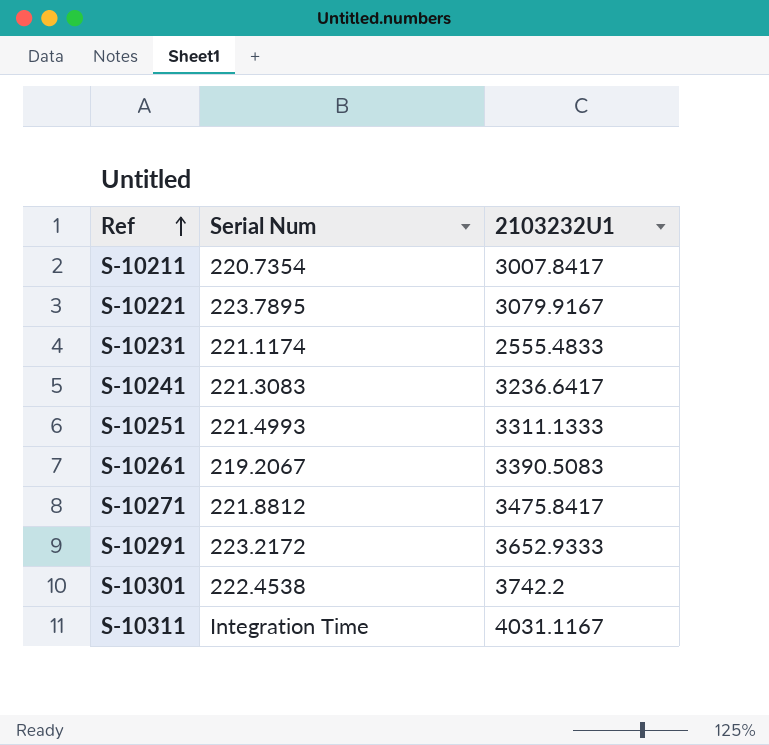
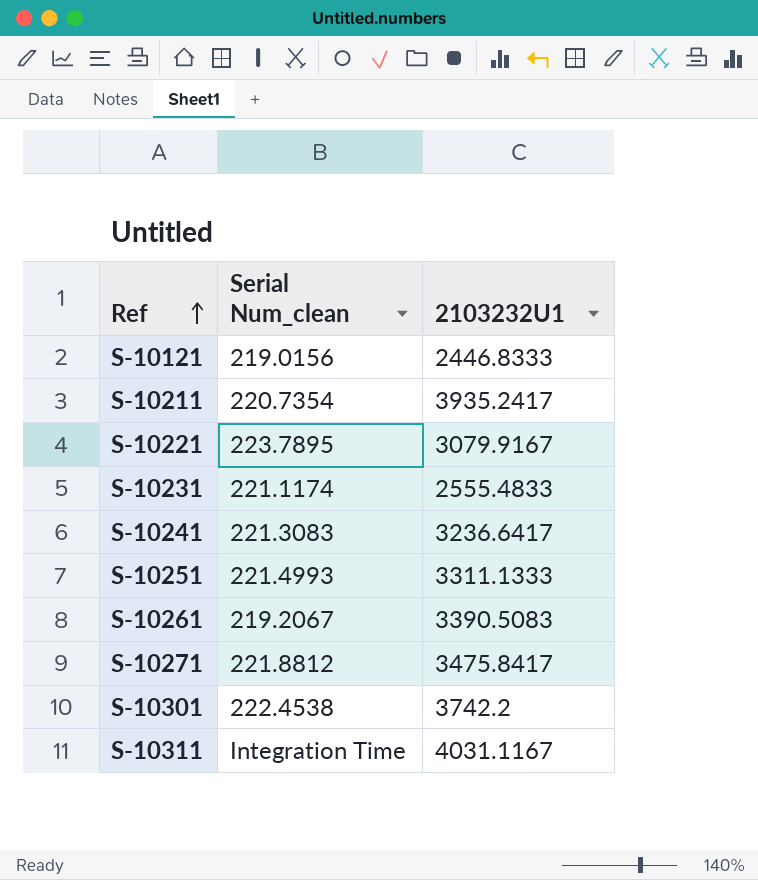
column name: Serial Num -> Serial Num_clean
row S-10291: 223.2172 | 3652.9333 -> none
row S-10121: none -> 219.0156 | 2446.8333
S-10211 | 2103232U1: 3007.8417 -> 3935.2417

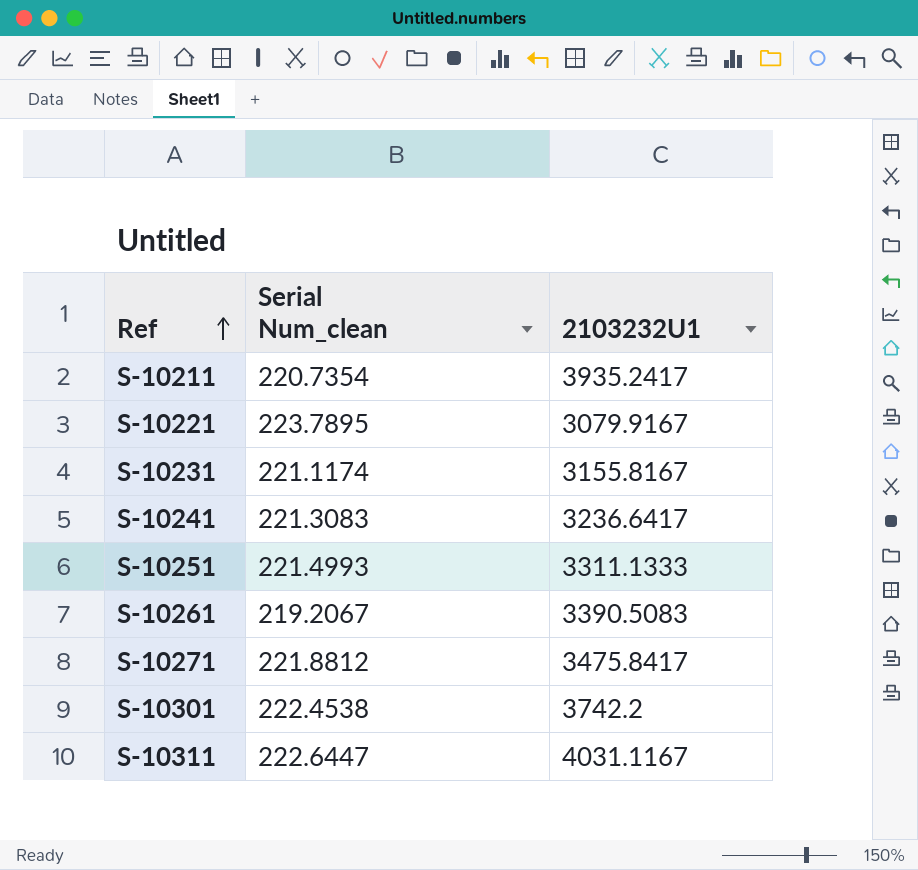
row S-10121: 219.0156 | 2446.8333 -> none
S-10231 | 2103232U1: 2555.4833 -> 3155.8167
S-10311 | Serial Num_clean: Integration Time -> 222.6447

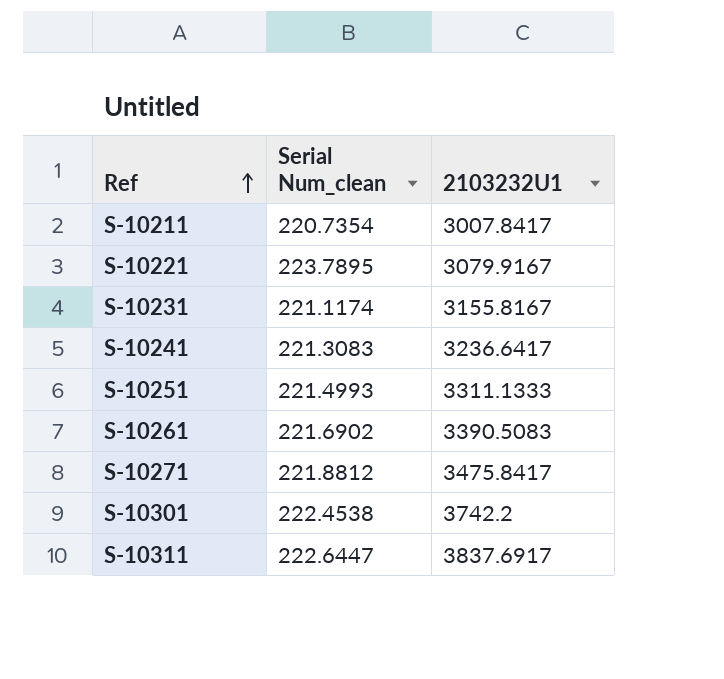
S-10211 | 2103232U1: 3935.2417 -> 3007.8417
S-10261 | Serial Num_clean: 219.2067 -> 221.6902
S-10311 | 2103232U1: 4031.1167 -> 3837.6917

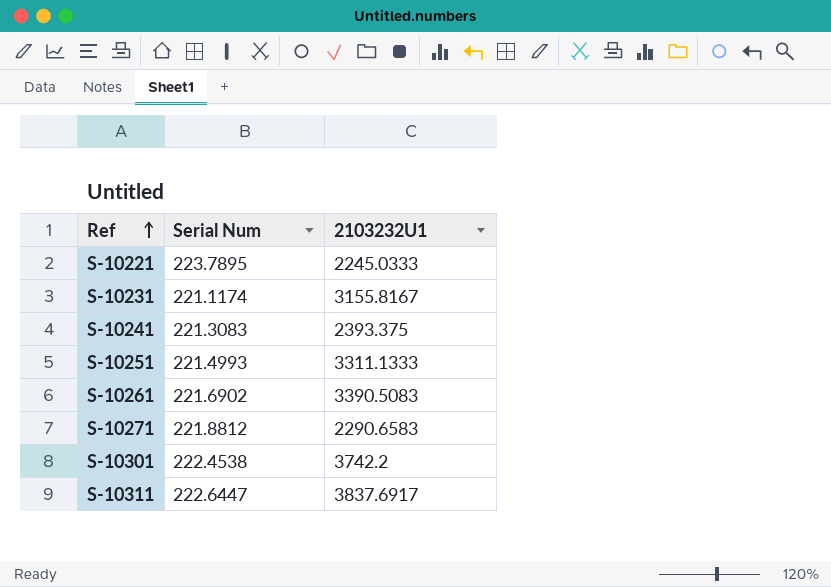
column name: Serial Num_clean -> Serial Num
row S-10211: 220.7354 | 3007.8417 -> none
S-10221 | 2103232U1: 3079.9167 -> 2245.0333
S-10241 | 2103232U1: 3236.6417 -> 2393.375
S-10271 | 2103232U1: 3475.8417 -> 2290.6583

